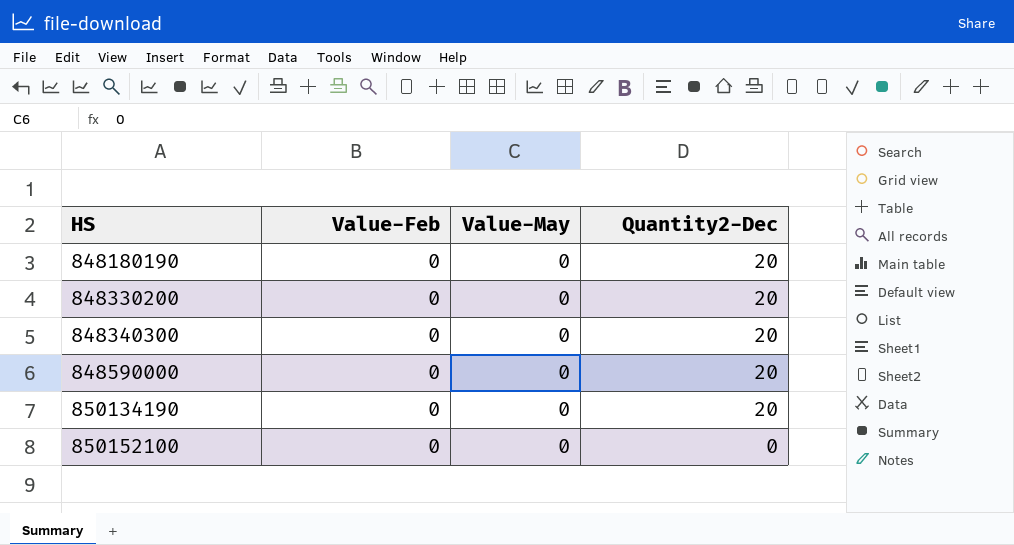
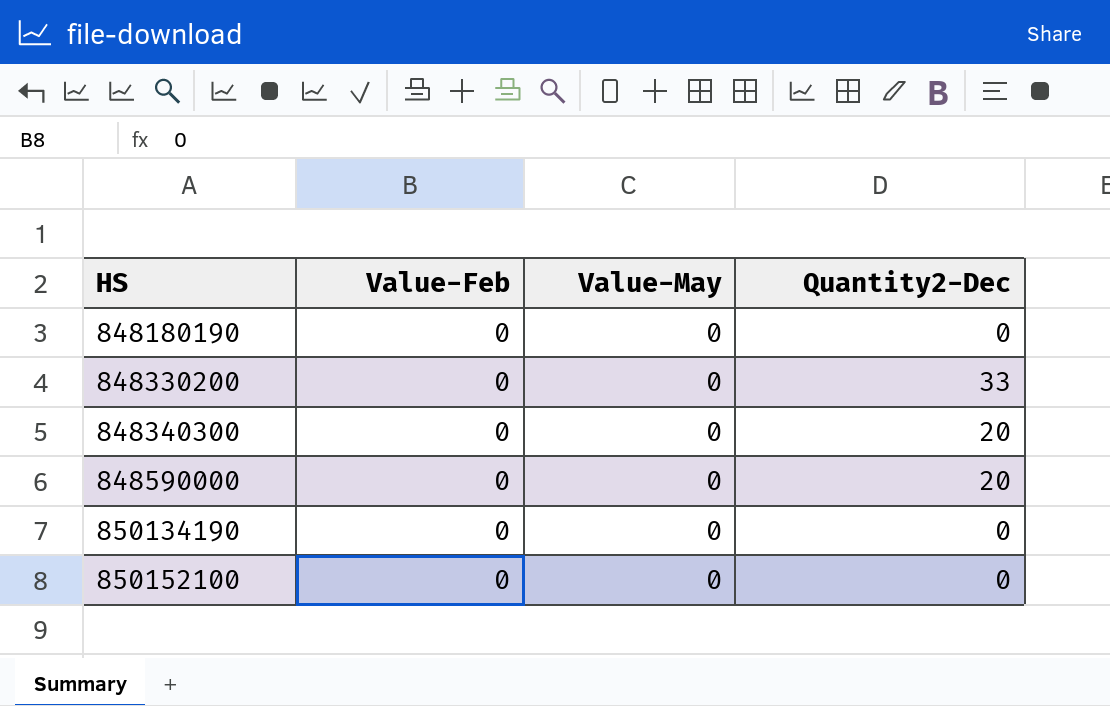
848180190 | Quantity2-Dec: 20 -> 0
848330200 | Quantity2-Dec: 20 -> 33
850134190 | Quantity2-Dec: 20 -> 0

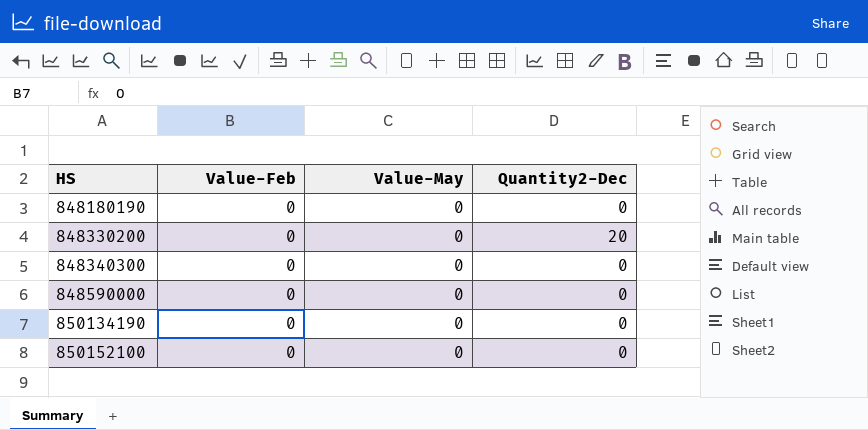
848330200 | Quantity2-Dec: 33 -> 20
848340300 | Quantity2-Dec: 20 -> 0
848590000 | Quantity2-Dec: 20 -> 0

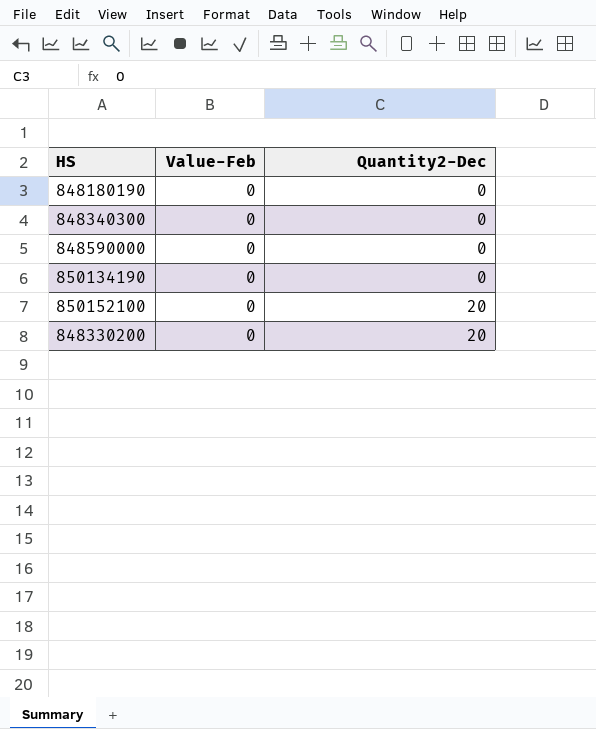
row order: HS ascending -> Quantity2-Dec ascending
column Value-May | position: 3 -> none
850152100 | Quantity2-Dec: 0 -> 20

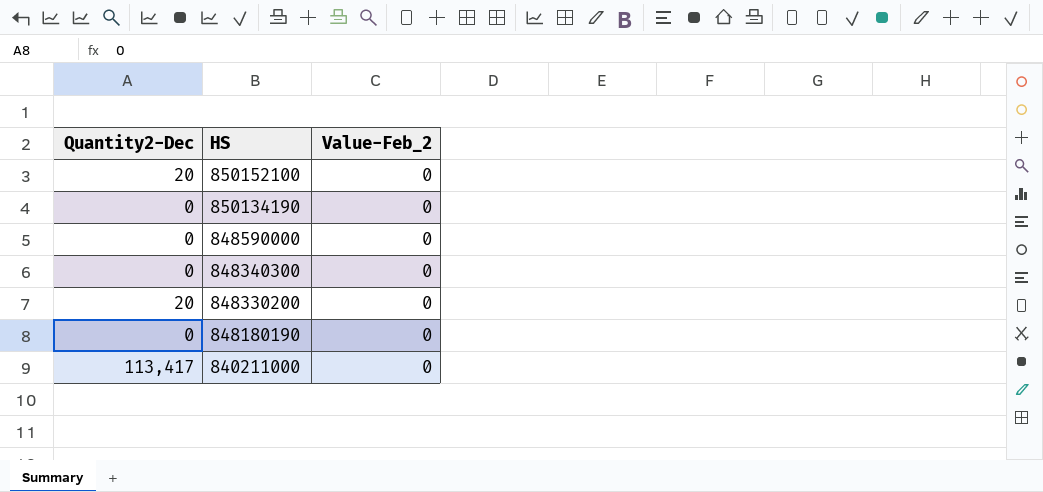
row order: Quantity2-Dec ascending -> HS descending
column Quantity2-Dec | position: 3 -> 1
column name: Value-Feb -> Value-Feb_2
row 840211000: none -> 113,417 | 0

